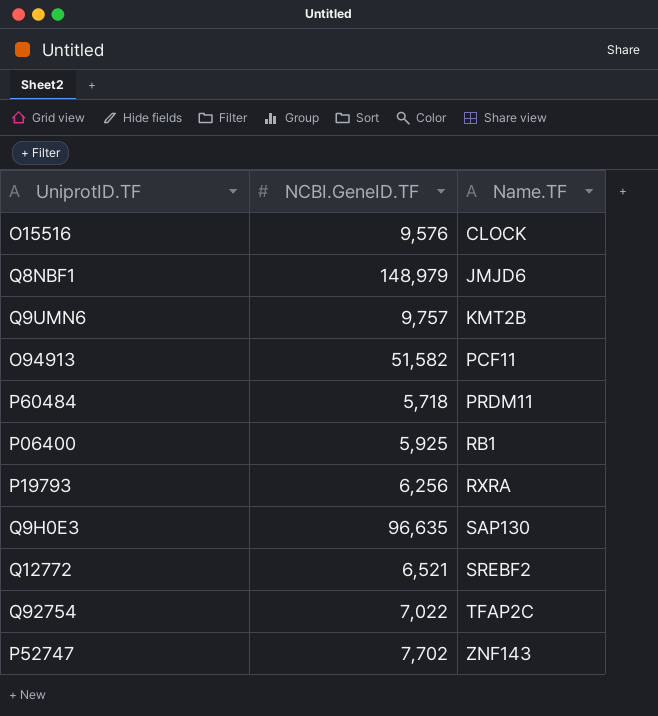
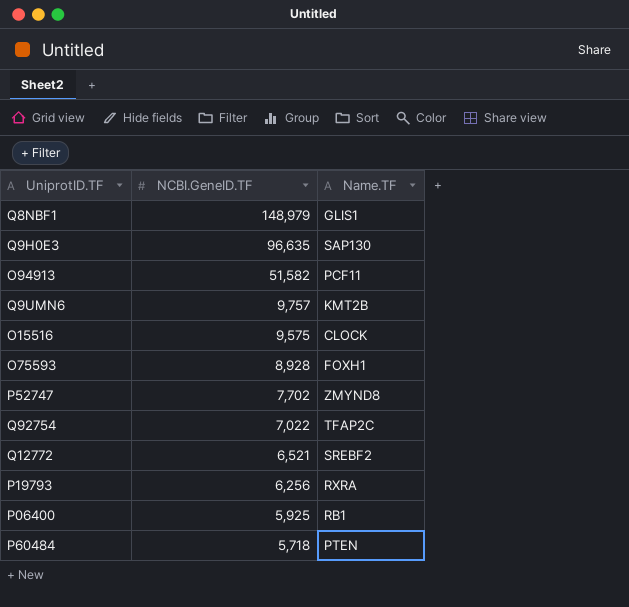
row order: Name.TF ascending -> NCBI.GeneID.TF descending
Q8NBF1 | Name.TF: JMJD6 -> GLIS1
O15516 | NCBI.GeneID.TF: 9,576 -> 9,575
row O75593: none -> 8,928 | FOXH1
P52747 | Name.TF: ZNF143 -> ZMYND8
P60484 | Name.TF: PRDM11 -> PTEN

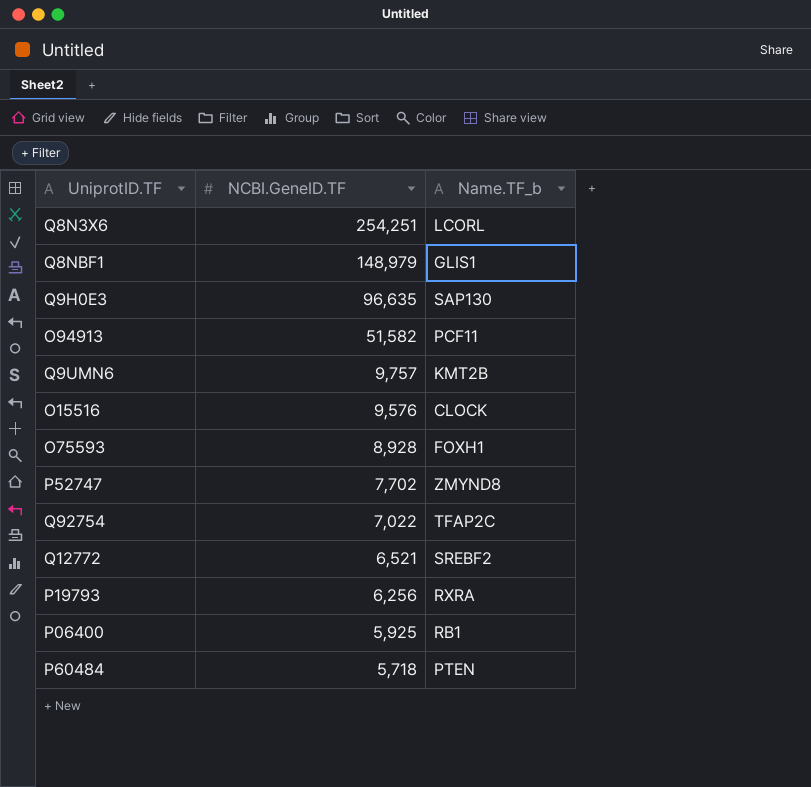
column name: Name.TF -> Name.TF_b
row Q8N3X6: none -> 254,251 | LCORL
O15516 | NCBI.GeneID.TF: 9,575 -> 9,576

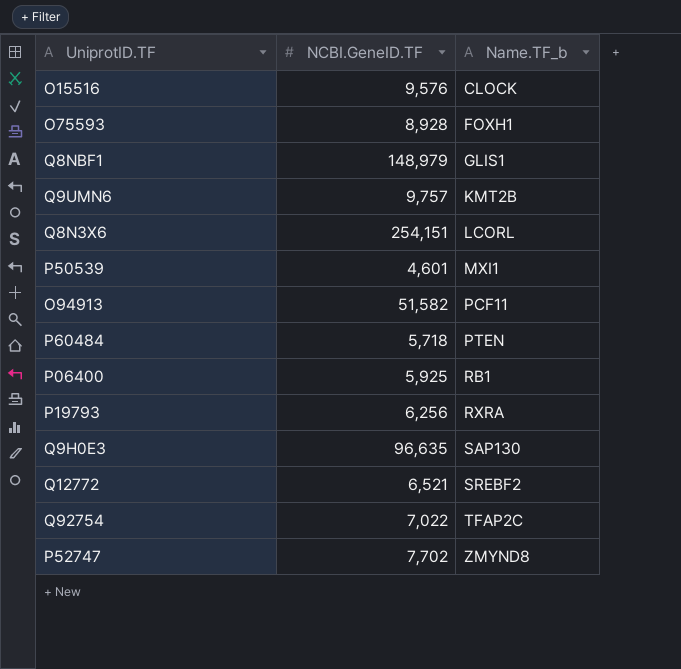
row order: NCBI.GeneID.TF descending -> Name.TF_b ascending
Q8N3X6 | NCBI.GeneID.TF: 254,251 -> 254,151
row P50539: none -> 4,601 | MXI1

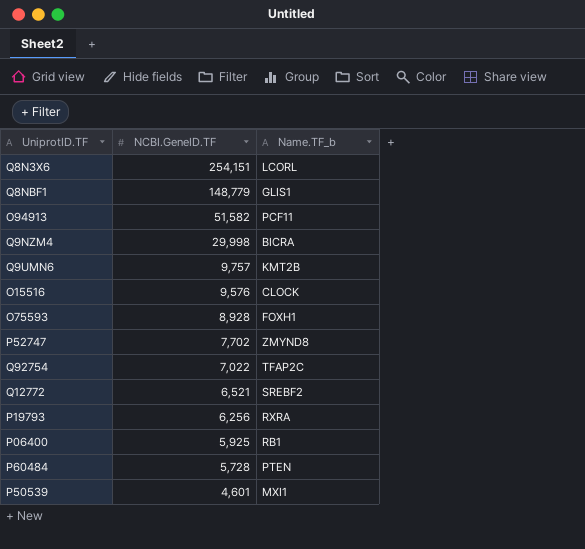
row order: Name.TF_b ascending -> NCBI.GeneID.TF descending
row Q9H0E3: 96,635 | SAP130 -> none
Q8NBF1 | NCBI.GeneID.TF: 148,979 -> 148,779
row Q9NZM4: none -> 29,998 | BICRA
P60484 | NCBI.GeneID.TF: 5,718 -> 5,728

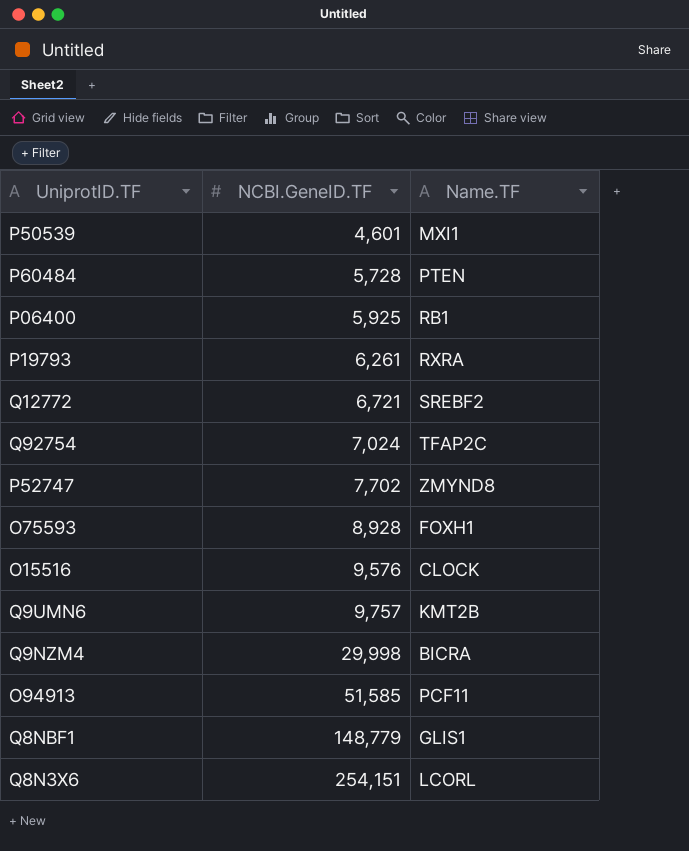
row order: NCBI.GeneID.TF descending -> NCBI.GeneID.TF ascending
column name: Name.TF_b -> Name.TF
P19793 | NCBI.GeneID.TF: 6,256 -> 6,261
Q12772 | NCBI.GeneID.TF: 6,521 -> 6,721
Q92754 | NCBI.GeneID.TF: 7,022 -> 7,024
O94913 | NCBI.GeneID.TF: 51,582 -> 51,585

